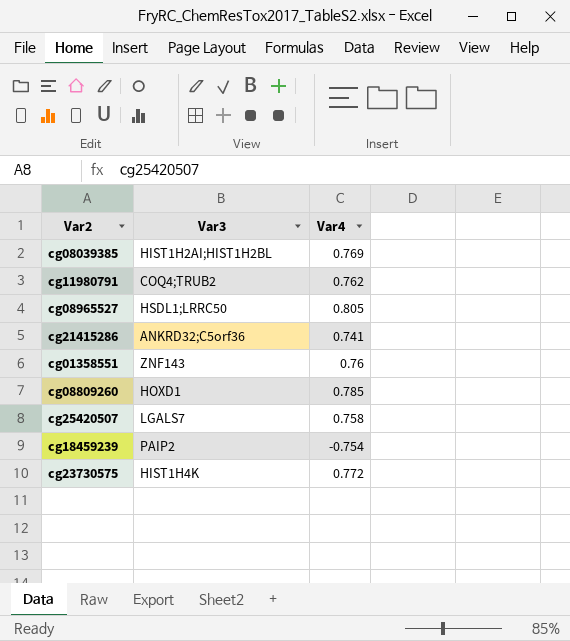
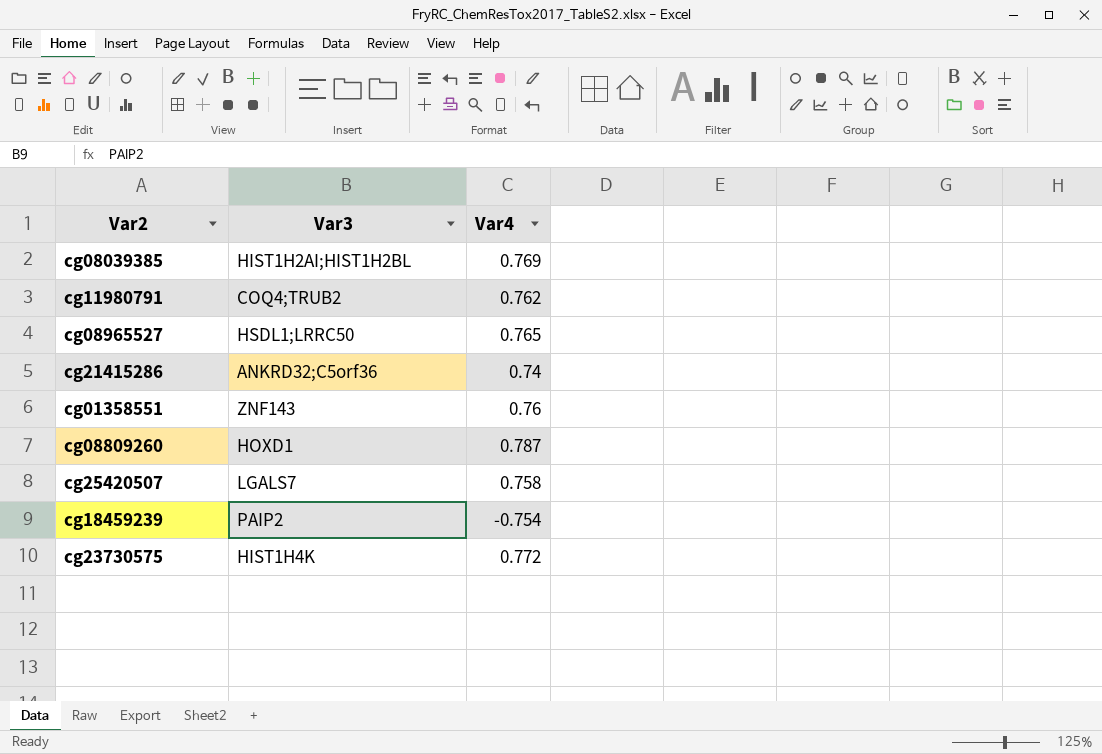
cg08965527 | Var4: 0.805 -> 0.765
cg21415286 | Var4: 0.741 -> 0.74
cg08809260 | Var4: 0.785 -> 0.787

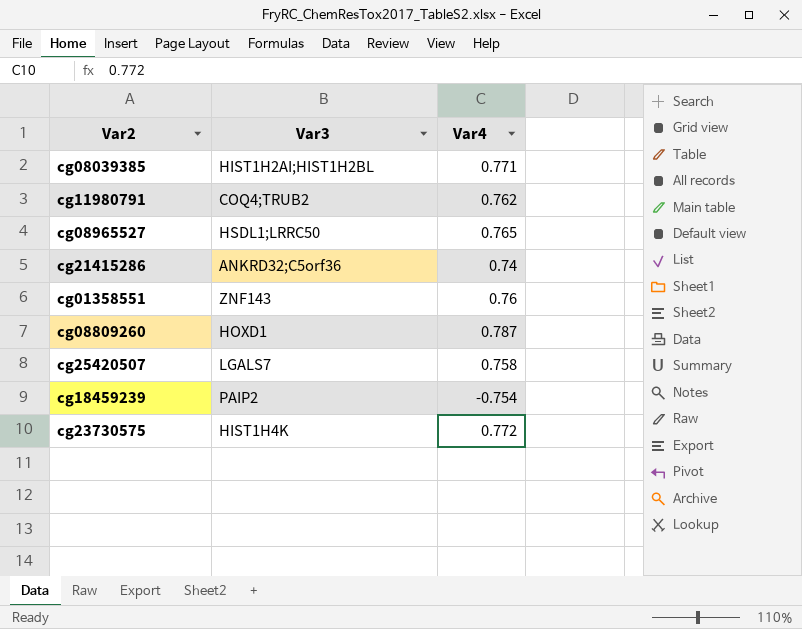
cg08039385 | Var4: 0.769 -> 0.771

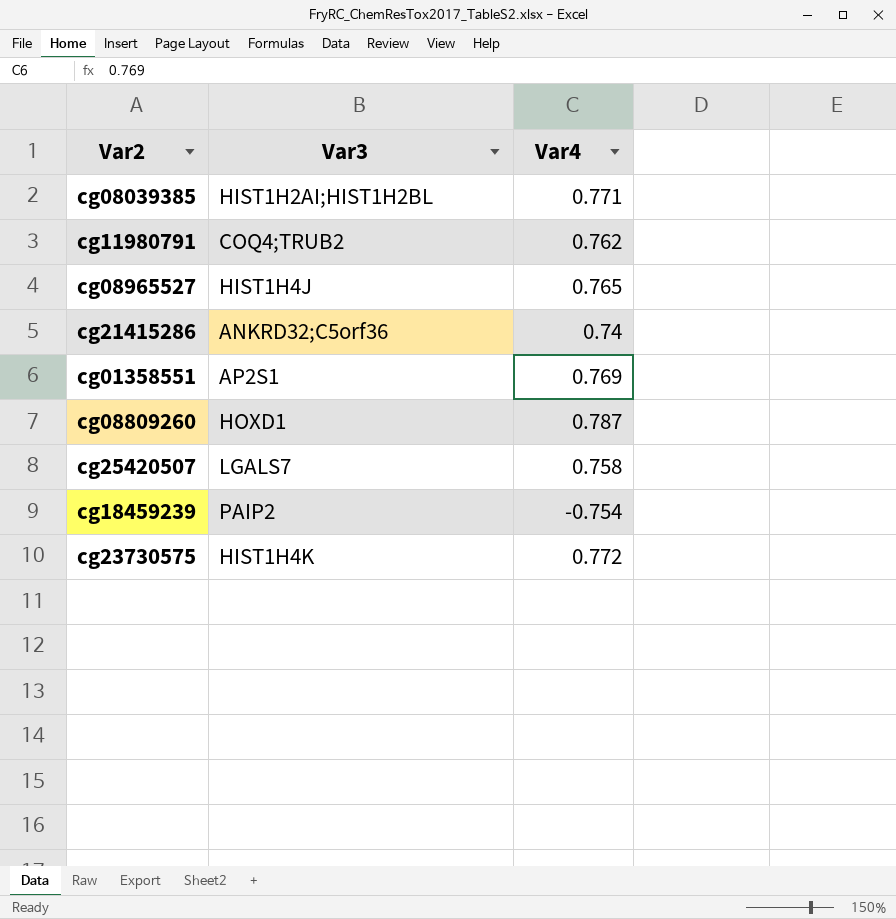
cg08965527 | Var3: HSDL1;LRRC50 -> HIST1H4J
cg01358551 | Var3: ZNF143 -> AP2S1
cg01358551 | Var4: 0.76 -> 0.769

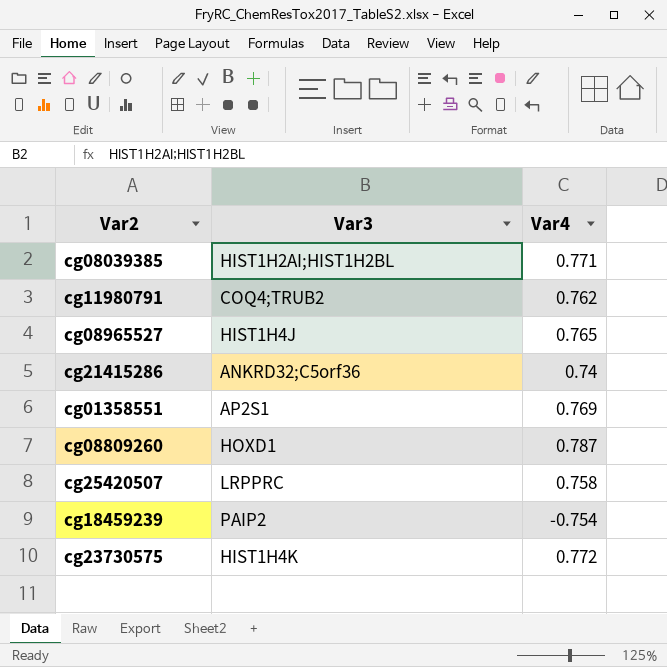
cg25420507 | Var3: LGALS7 -> LRPPRC

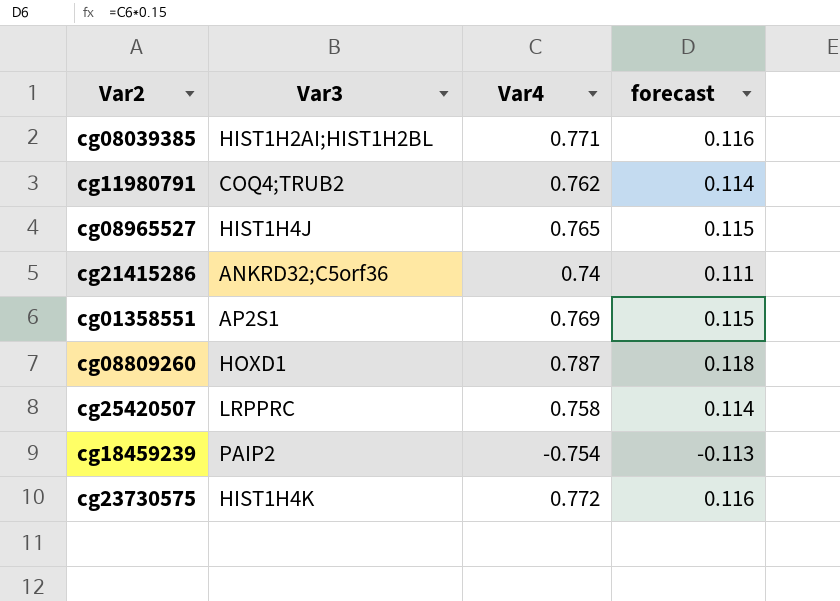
column forecast | formula: none -> [Var4] * 0.15

